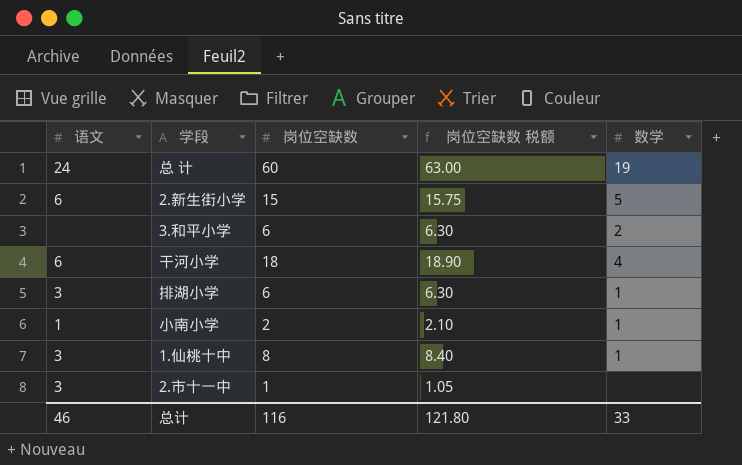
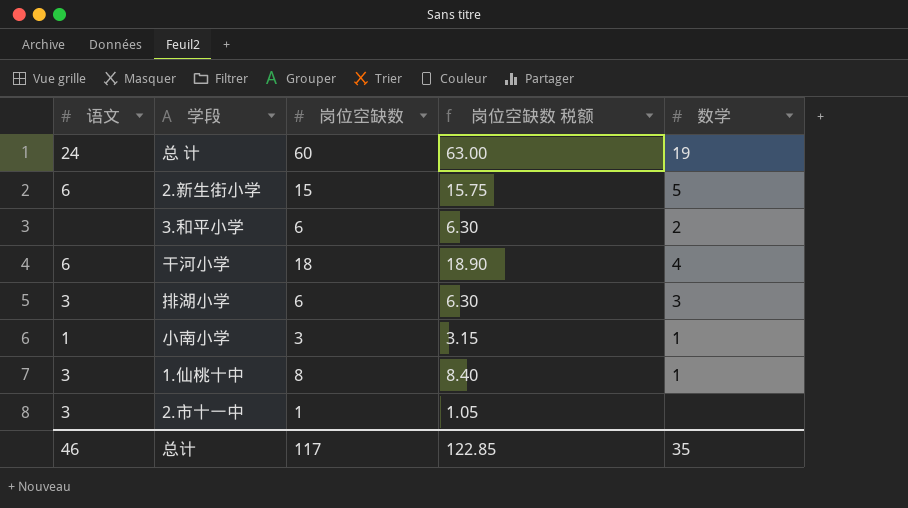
排湖小学 | 数学: 1 -> 3
小南小学 | 岗位空缺数: 2 -> 3
小南小学 | 岗位空缺数 税额: 2.10 -> 3.15
总计 | 岗位空缺数: 116 -> 117
总计 | 岗位空缺数 税额: 121.80 -> 122.85
总计 | 数学: 33 -> 35

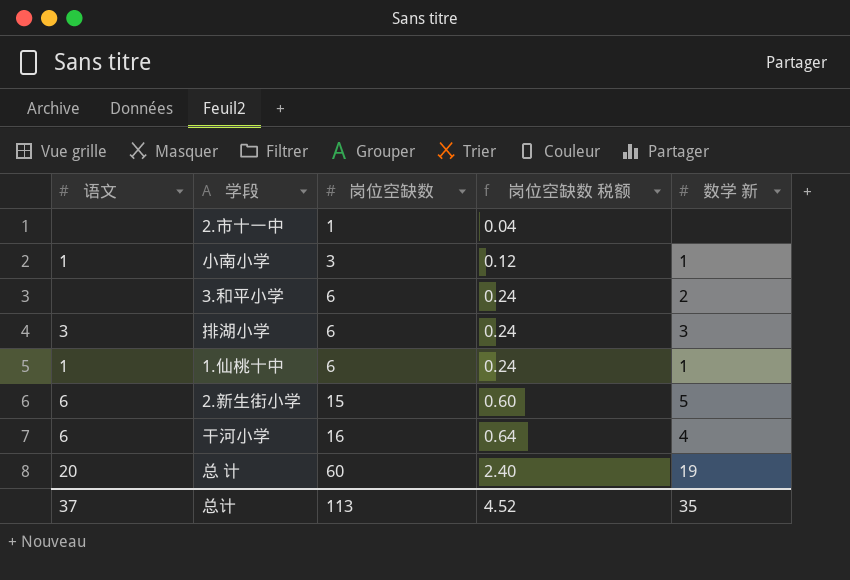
row order: none -> 岗位空缺数 ascending
column 岗位空缺数 税额 | formula: [岗位空缺数] * 1.05 -> [岗位空缺数] * 0.04
column name: 数学 -> 数学 新
2.市十一中 | 语文: 3 -> none
1.仙桃十中 | 语文: 3 -> 1
1.仙桃十中 | 岗位空缺数: 8 -> 6
干河小学 | 岗位空缺数: 18 -> 16
总 计 | 语文: 24 -> 20
总计 | 语文: 46 -> 37
总计 | 岗位空缺数: 117 -> 113
总计 | 岗位空缺数 税额: 122.85 -> 4.52

